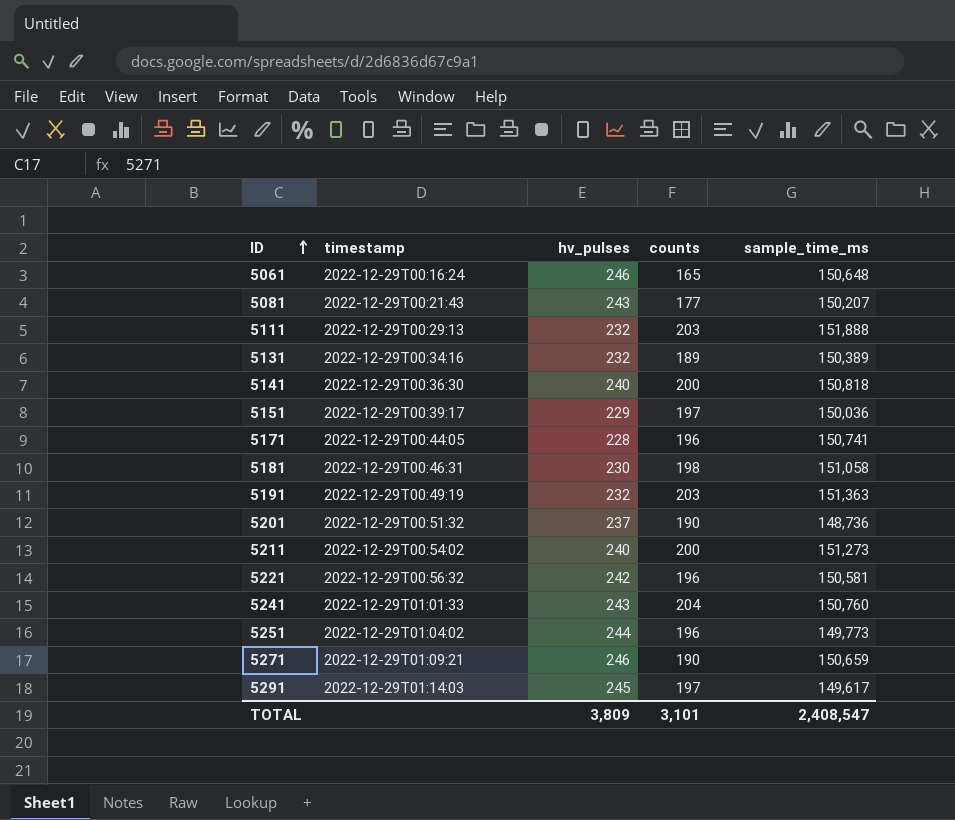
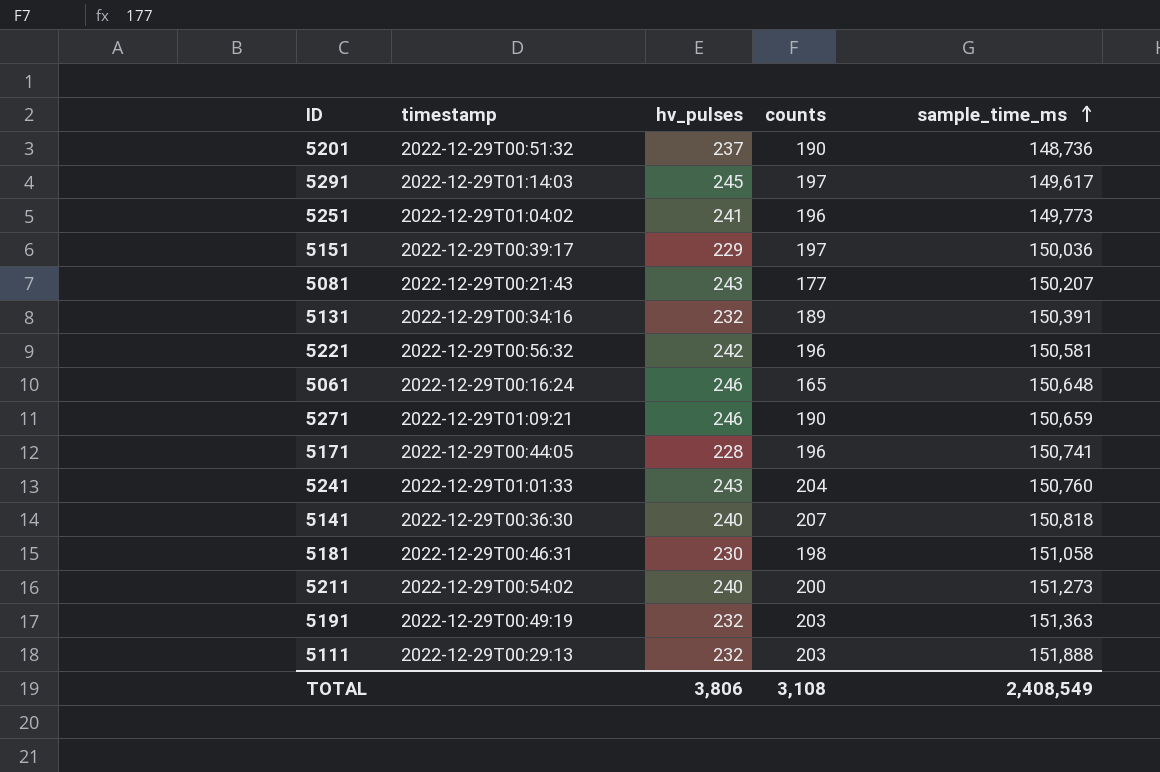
row order: ID ascending -> sample_time_ms ascending
5251 | hv_pulses: 244 -> 241
5131 | sample_time_ms: 150,389 -> 150,391
5141 | counts: 200 -> 207
TOTAL | hv_pulses: 3,809 -> 3,806
TOTAL | counts: 3,101 -> 3,108
TOTAL | sample_time_ms: 2,408,547 -> 2,408,549

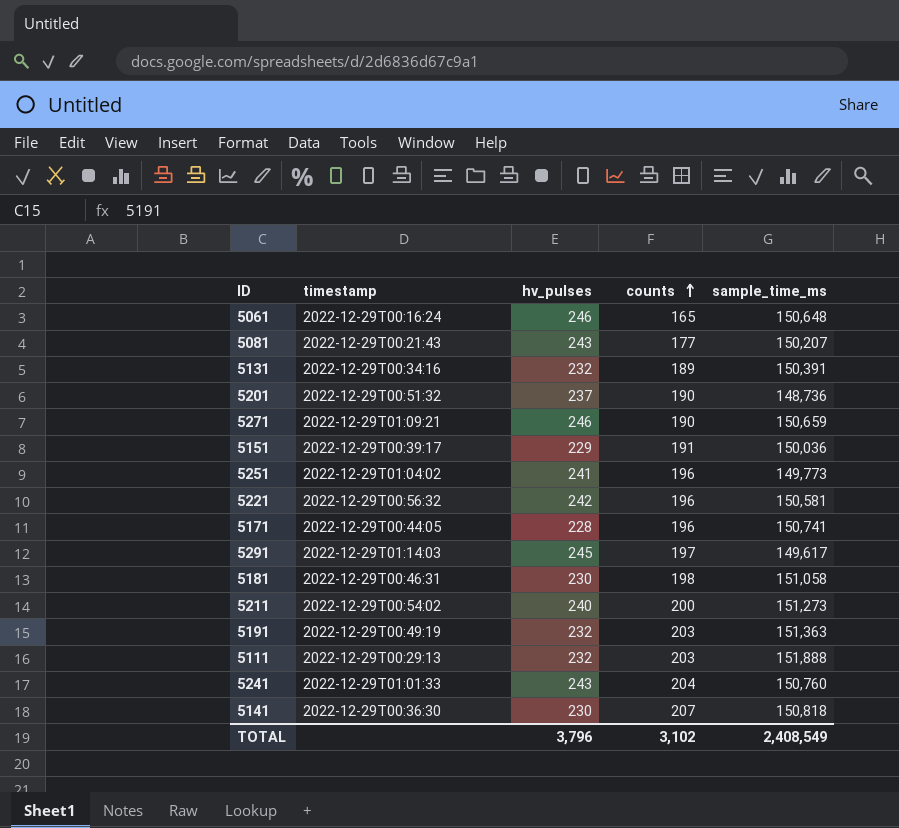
row order: sample_time_ms ascending -> counts ascending
5151 | counts: 197 -> 191
5141 | hv_pulses: 240 -> 230
TOTAL | hv_pulses: 3,806 -> 3,796
TOTAL | counts: 3,108 -> 3,102

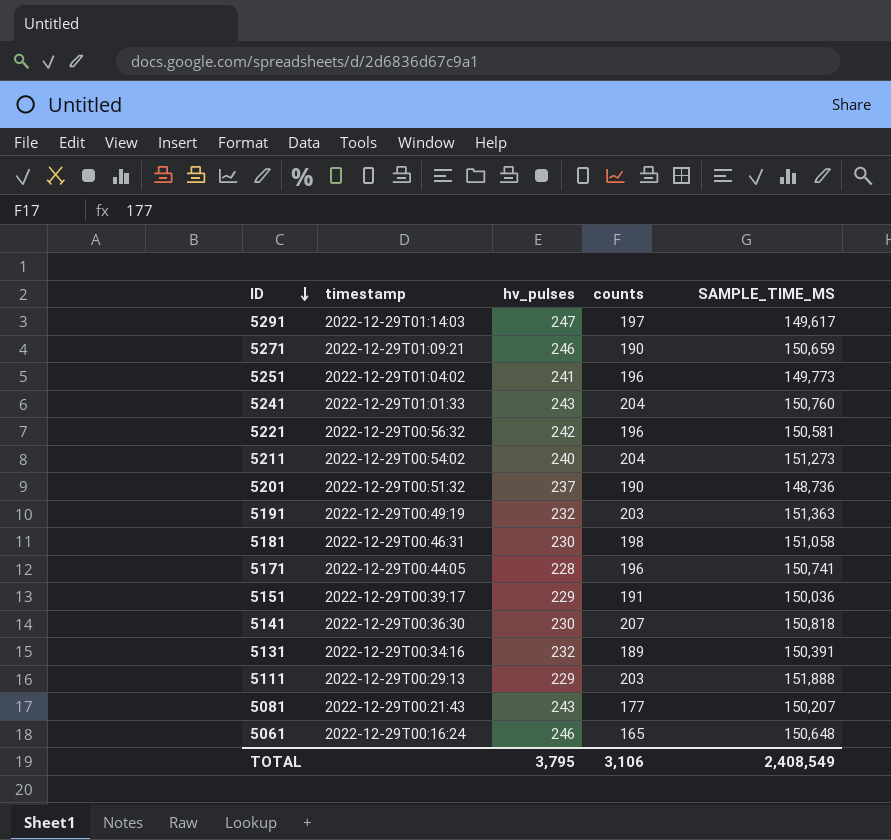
row order: counts ascending -> ID descending
column name: sample_time_ms -> SAMPLE_TIME_MS
5291 | hv_pulses: 245 -> 247
5211 | counts: 200 -> 204
5111 | hv_pulses: 232 -> 229
TOTAL | hv_pulses: 3,796 -> 3,795
TOTAL | counts: 3,102 -> 3,106

